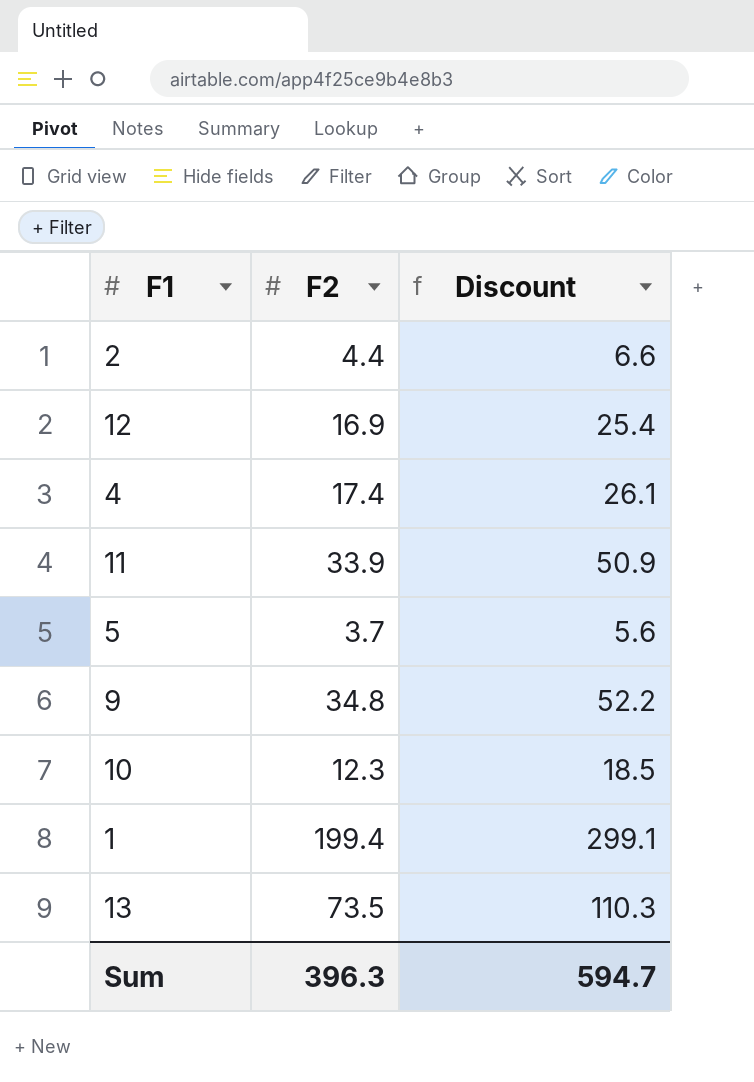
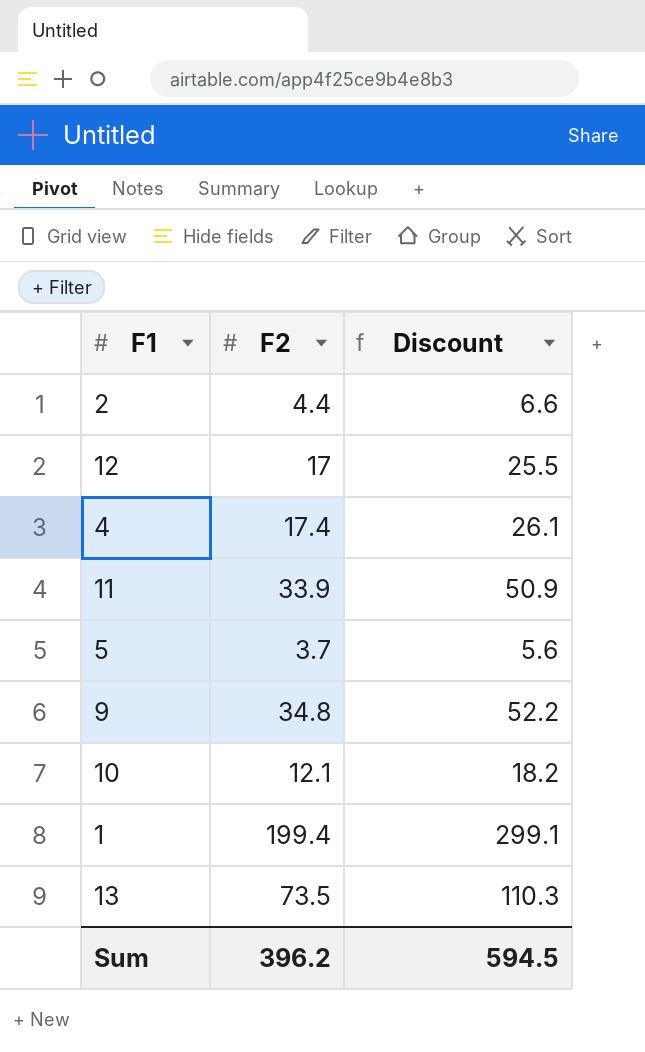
12 | F2: 16.9 -> 17
12 | Discount: 25.4 -> 25.5
10 | F2: 12.3 -> 12.1
10 | Discount: 18.5 -> 18.2
Sum | F2: 396.3 -> 396.2
Sum | Discount: 594.7 -> 594.5

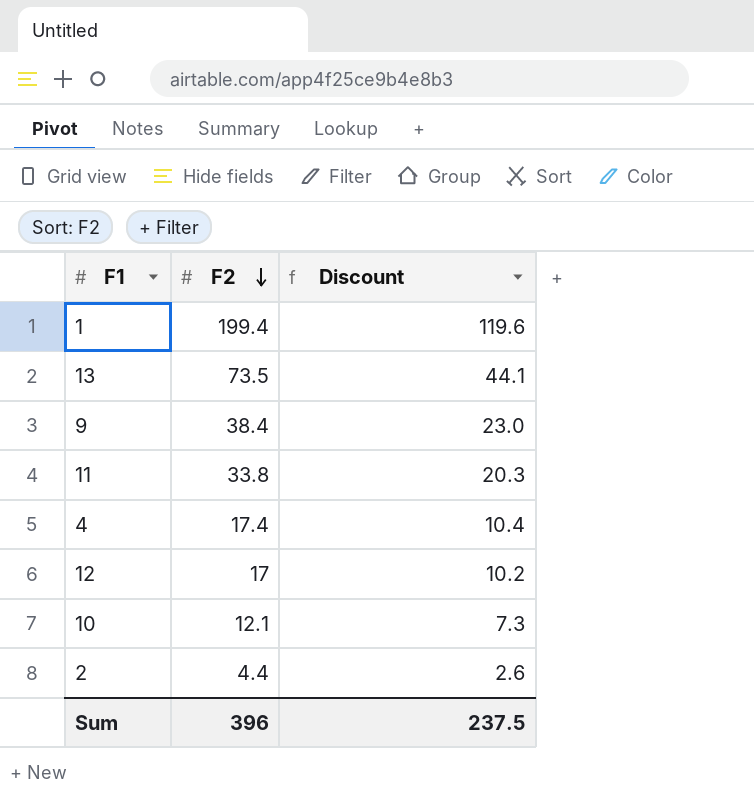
row order: none -> F2 descending
column Discount | formula: [F2] * 1.5 -> [F2] * 0.6
row 5: 3.7 | 5.6 -> none
9 | F2: 34.8 -> 38.4
11 | F2: 33.9 -> 33.8
Sum | F2: 396.2 -> 396
Sum | Discount: 594.5 -> 237.5

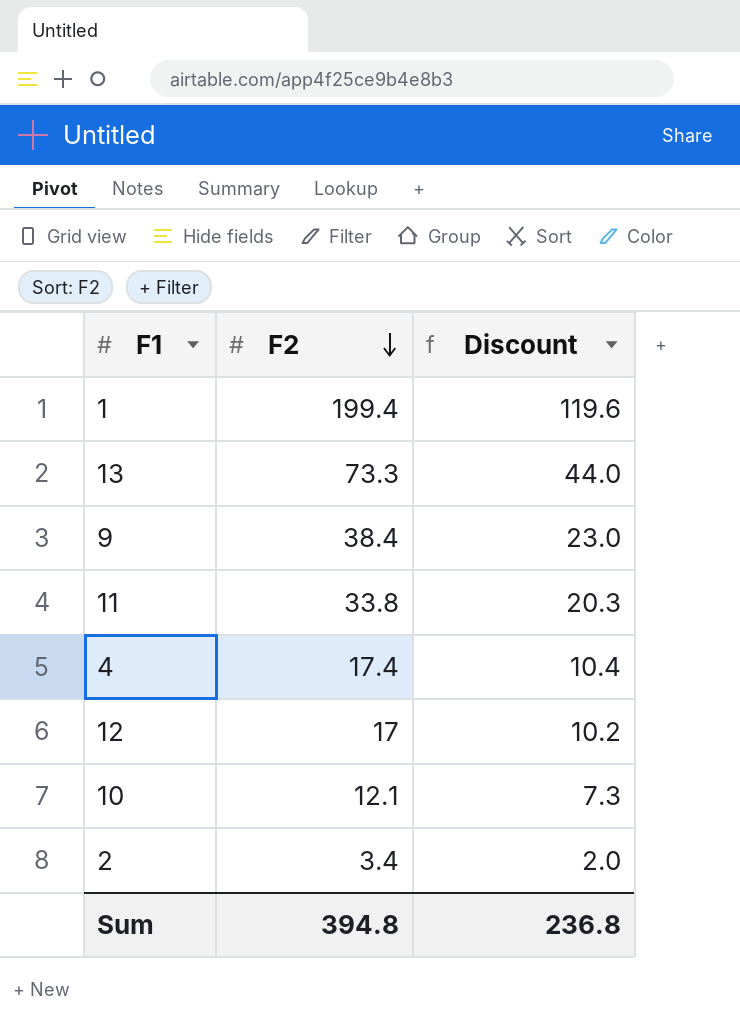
13 | F2: 73.5 -> 73.3
13 | Discount: 44.1 -> 44.0
2 | F2: 4.4 -> 3.4
2 | Discount: 2.6 -> 2.0
Sum | F2: 396 -> 394.8
Sum | Discount: 237.5 -> 236.8

